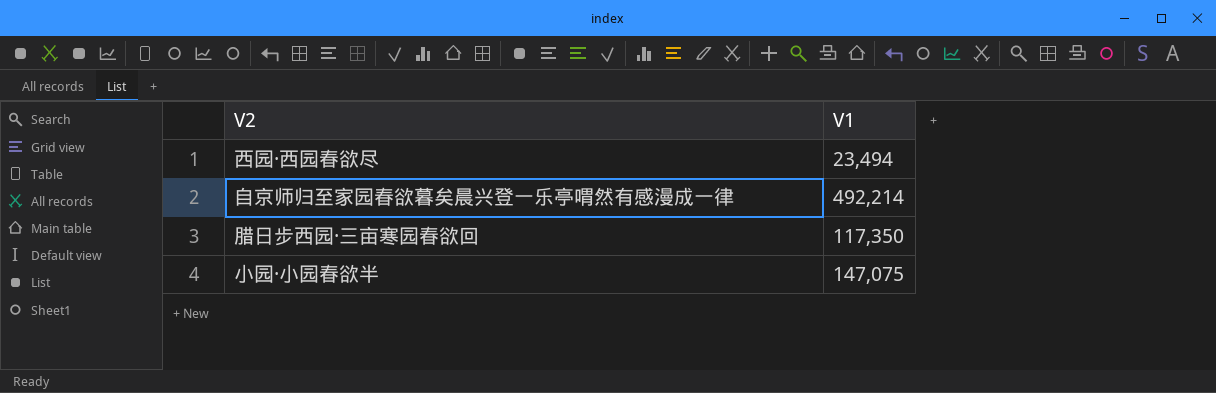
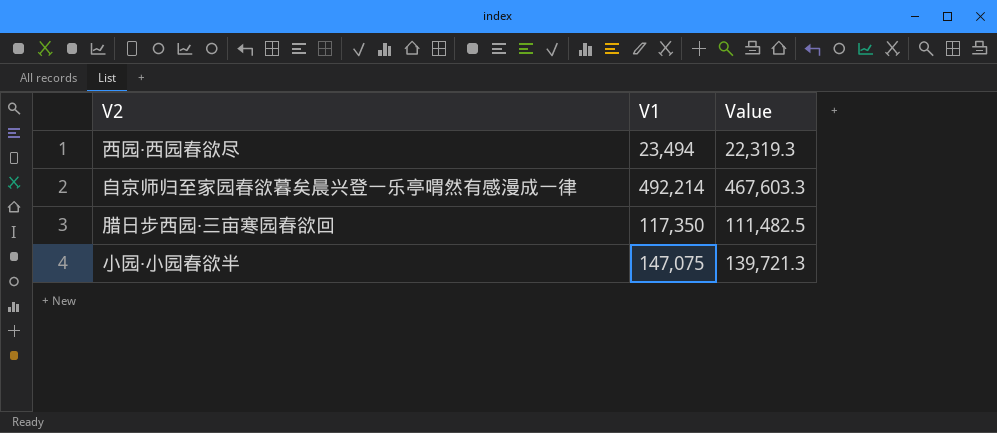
column Value | formula: none -> [V1] * 0.95

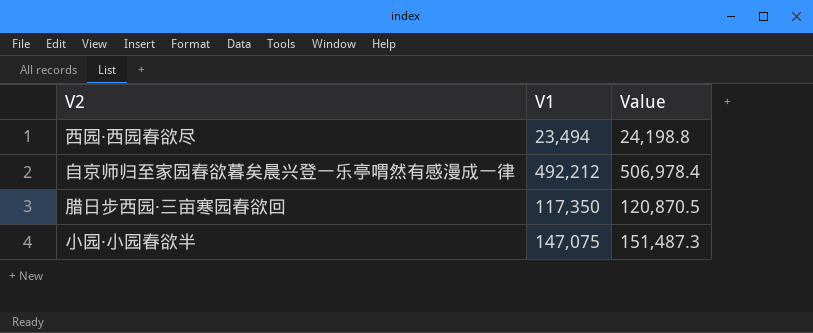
column Value | formula: [V1] * 0.95 -> [V1] * 1.03
自京师归至家园春欲暮矣晨兴登一乐亭喟然有感漫成一律 | V1: 492,214 -> 492,212

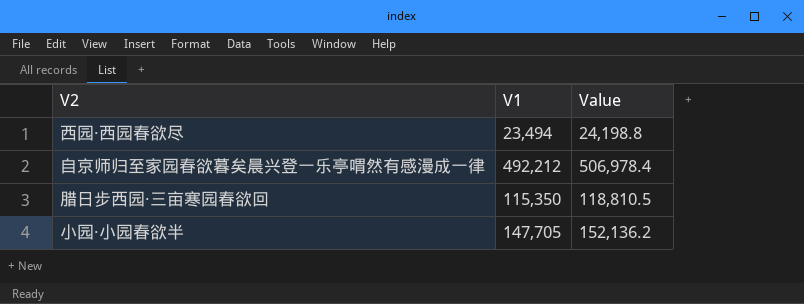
腊日步西园·三亩寒园春欲回 | V1: 117,350 -> 115,350
腊日步西园·三亩寒园春欲回 | Value: 120,870.5 -> 118,810.5
小园·小园春欲半 | V1: 147,075 -> 147,705
小园·小园春欲半 | Value: 151,487.3 -> 152,136.2

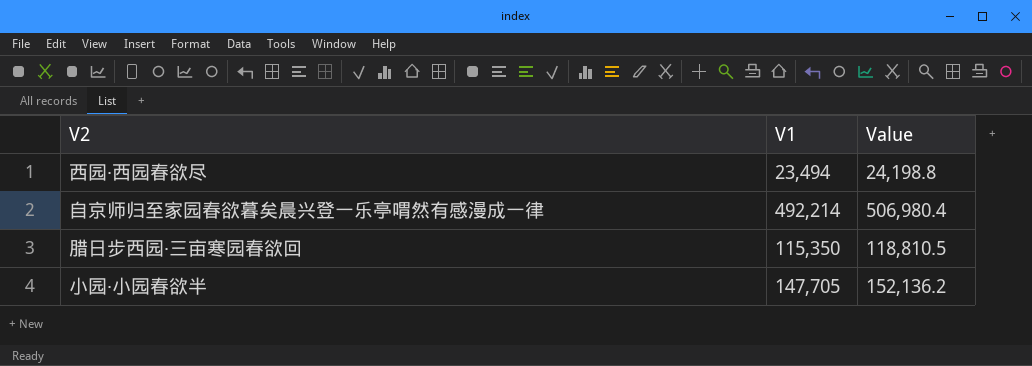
自京师归至家园春欲暮矣晨兴登一乐亭喟然有感漫成一律 | V1: 492,212 -> 492,214
自京师归至家园春欲暮矣晨兴登一乐亭喟然有感漫成一律 | Value: 506,978.4 -> 506,980.4

